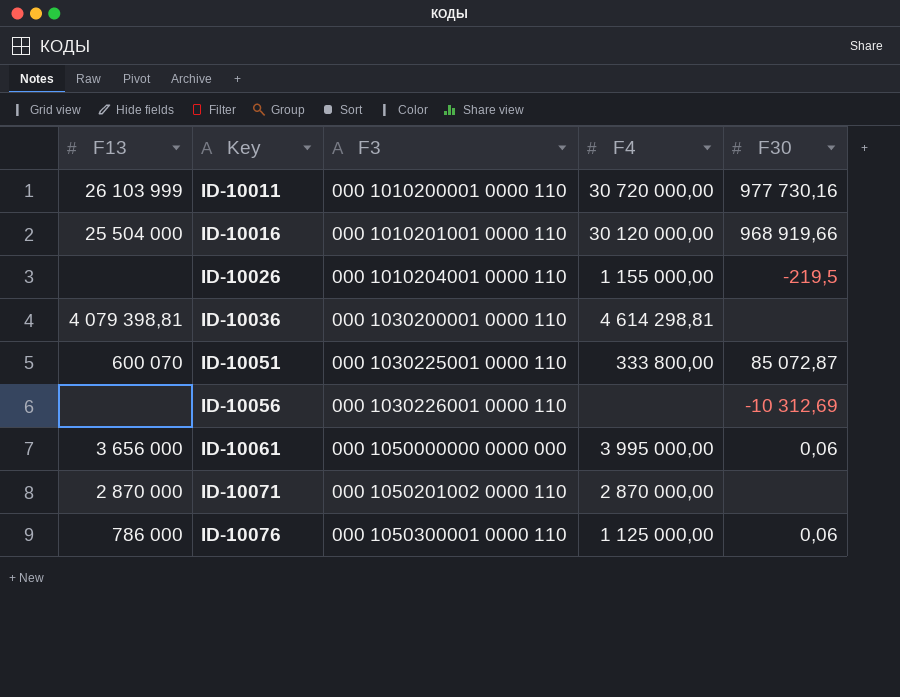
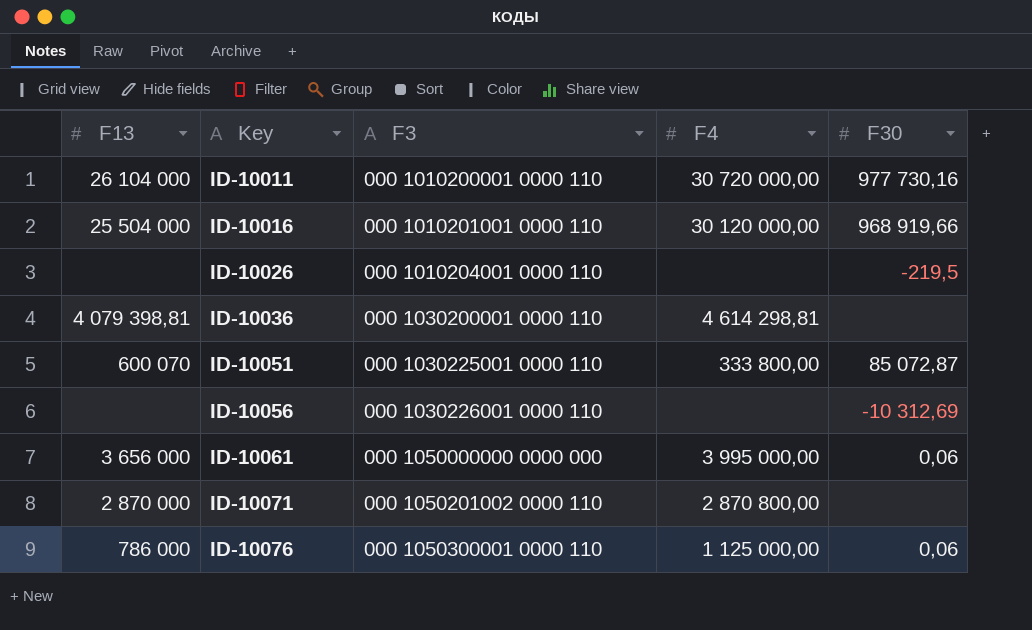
ID-10011 | F13: 26 103 999 -> 26 104 000
ID-10026 | F4: 1 155 000,00 -> none
ID-10071 | F4: 2 870 000,00 -> 2 870 800,00

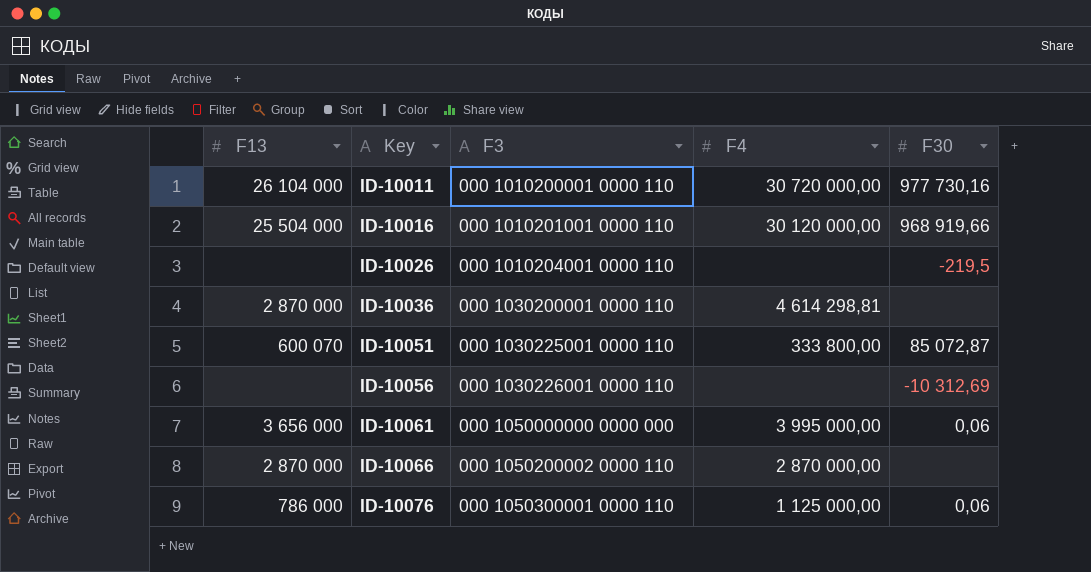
row ID-10071: 2 870 000 | 000 1050201002 0000 110 | 2 870 800,00 | none -> none
ID-10036 | F13: 4 079 398,81 -> 2 870 000
row ID-10066: none -> 2 870 000 | 000 1050200002 0000 110 | 2 870 000,00 | none

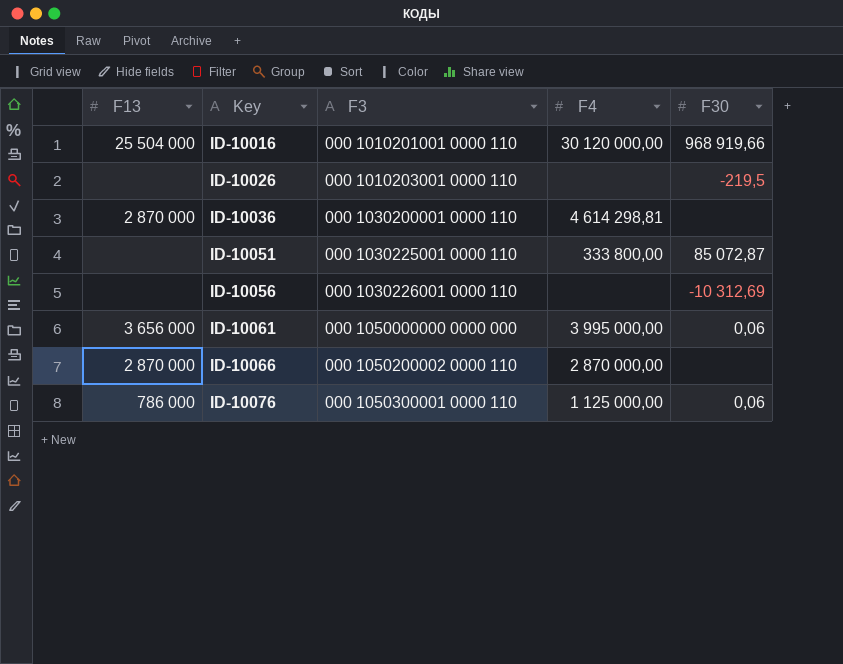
row ID-10011: 26 104 000 | 000 1010200001 0000 110 | 30 720 000,00 | 977 730,16 -> none
ID-10026 | F3: 000 1010204001 0000 110 -> 000 1010203001 0000 110
ID-10051 | F13: 600 070 -> none

